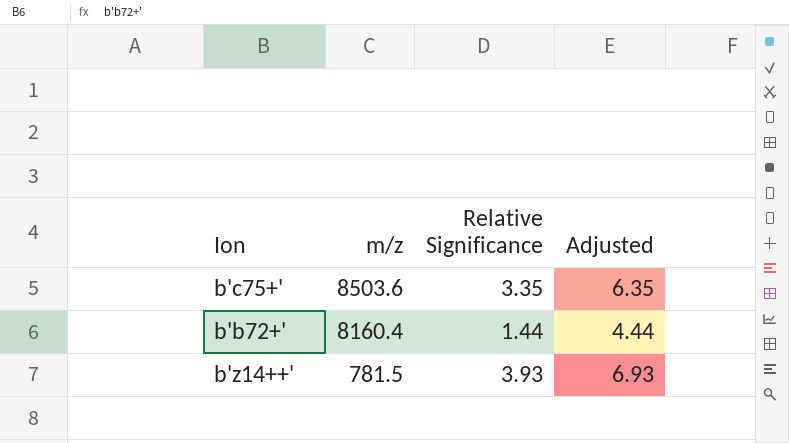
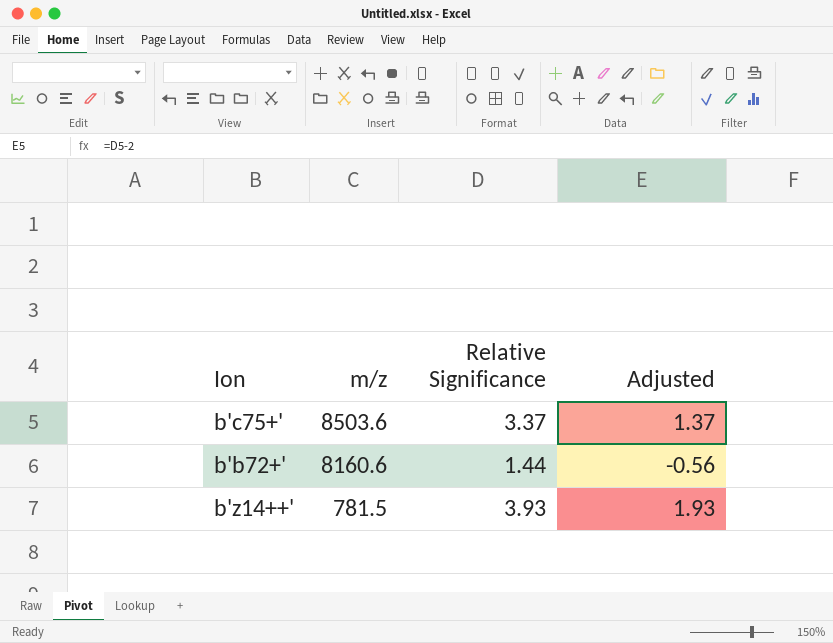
column Adjusted | formula: [Relative Significance] + 3 -> [Relative Significance] - 2
b'c75+' | Relative Significance: 3.35 -> 3.37
b'b72+' | m/z: 8160.4 -> 8160.6

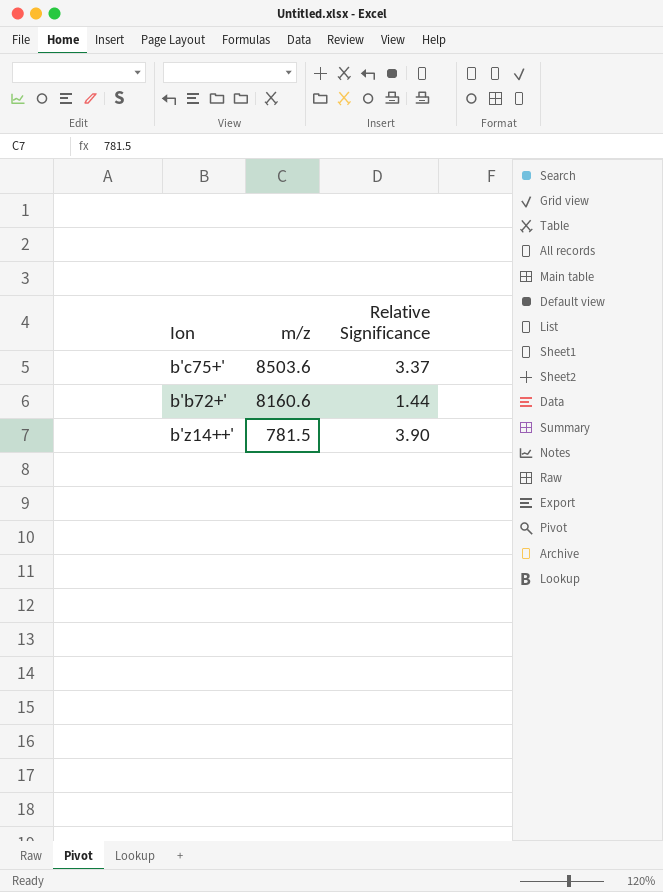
column Adjusted | formula: [Relative Significance] - 2 -> none
b'z14++' | Relative Significance: 3.93 -> 3.90

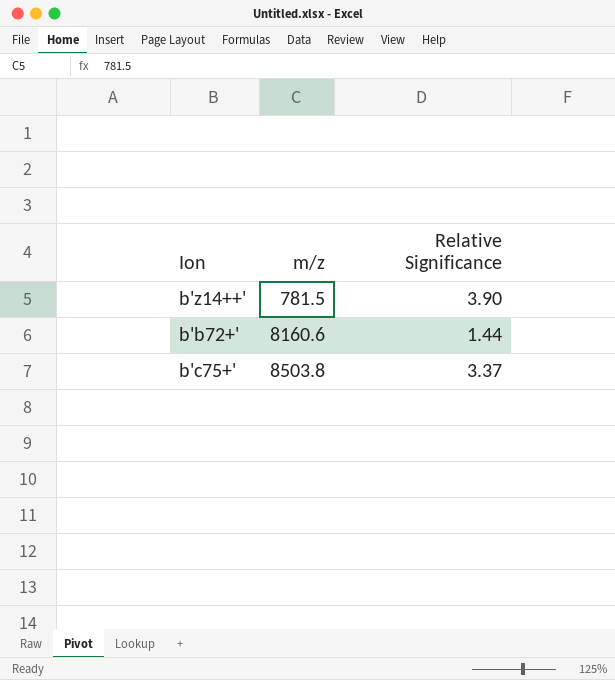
row order: m/z descending -> m/z ascending
b'c75+' | m/z: 8503.6 -> 8503.8

